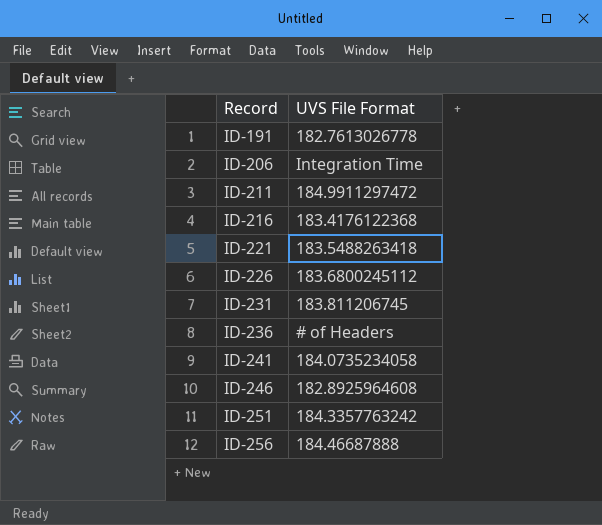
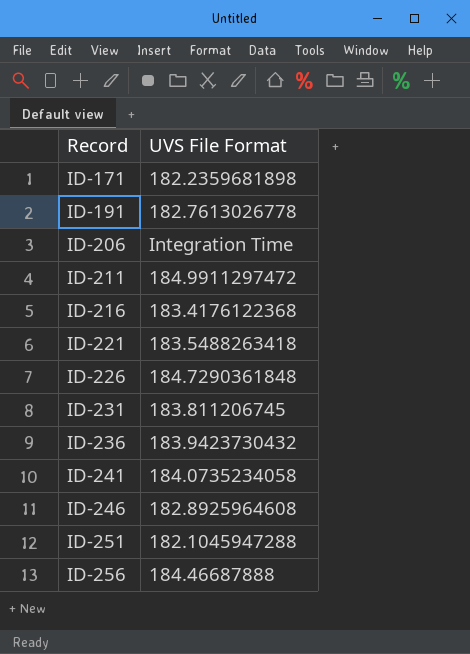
row ID-171: none -> 182.2359681898
ID-226 | UVS File Format: 183.6800245112 -> 184.7290361848
ID-236 | UVS File Format: # of Headers -> 183.9423730432
ID-251 | UVS File Format: 184.3357763242 -> 182.1045947288

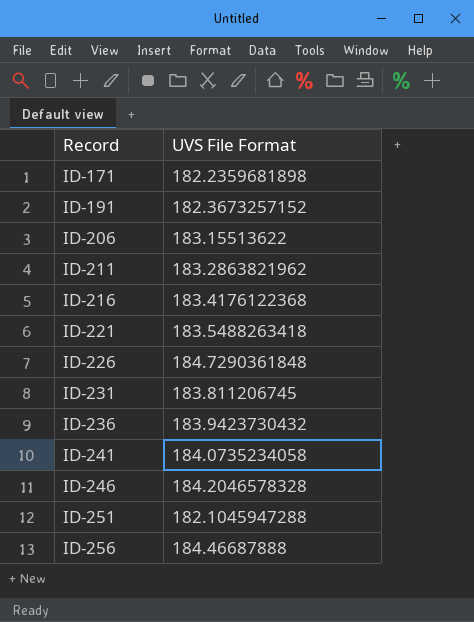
ID-191 | UVS File Format: 182.7613026778 -> 182.3673257152
ID-206 | UVS File Format: Integration Time -> 183.15513622
ID-211 | UVS File Format: 184.9911297472 -> 183.2863821962
ID-246 | UVS File Format: 182.8925964608 -> 184.2046578328

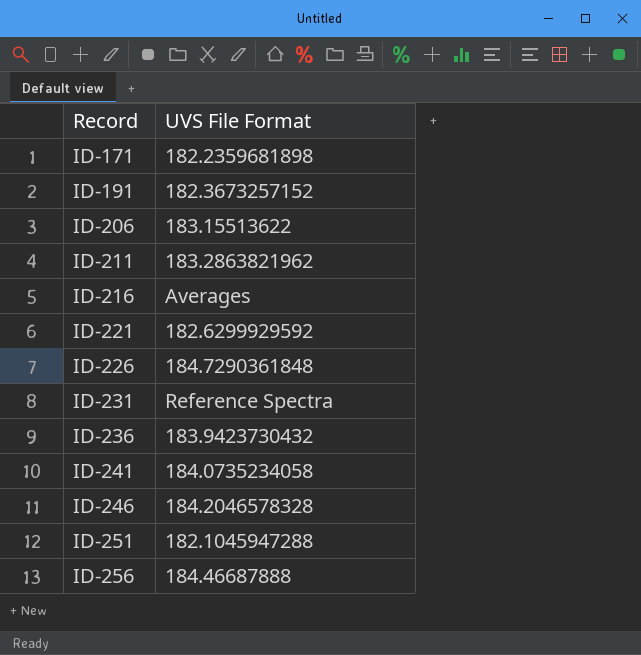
ID-216 | UVS File Format: 183.4176122368 -> Averages
ID-221 | UVS File Format: 183.5488263418 -> 182.6299929592
ID-231 | UVS File Format: 183.811206745 -> Reference Spectra

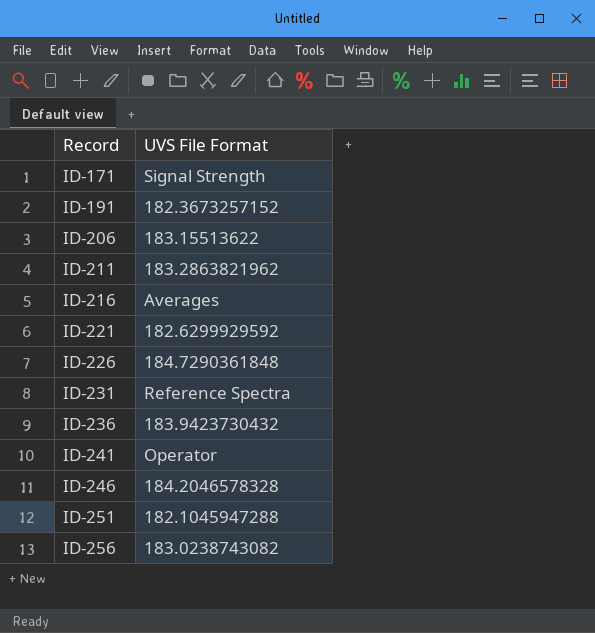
ID-171 | UVS File Format: 182.2359681898 -> Signal Strength
ID-241 | UVS File Format: 184.0735234058 -> Operator
ID-256 | UVS File Format: 184.46687888 -> 183.0238743082

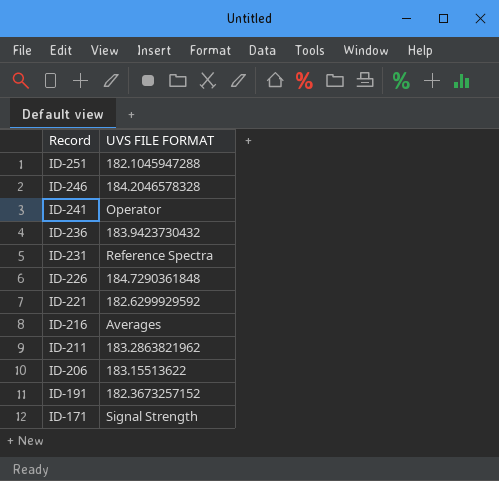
row order: Record ascending -> Record descending
column name: UVS File Format -> UVS FILE FORMAT
row ID-256: 183.0238743082 -> none

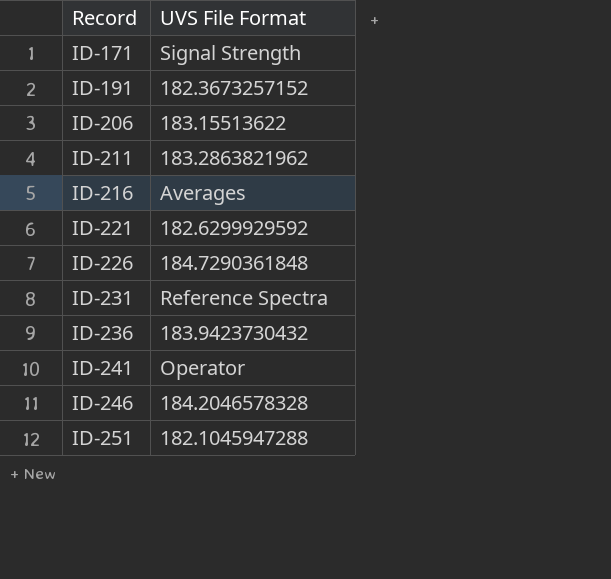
row order: Record descending -> Record ascending
column name: UVS FILE FORMAT -> UVS File Format

